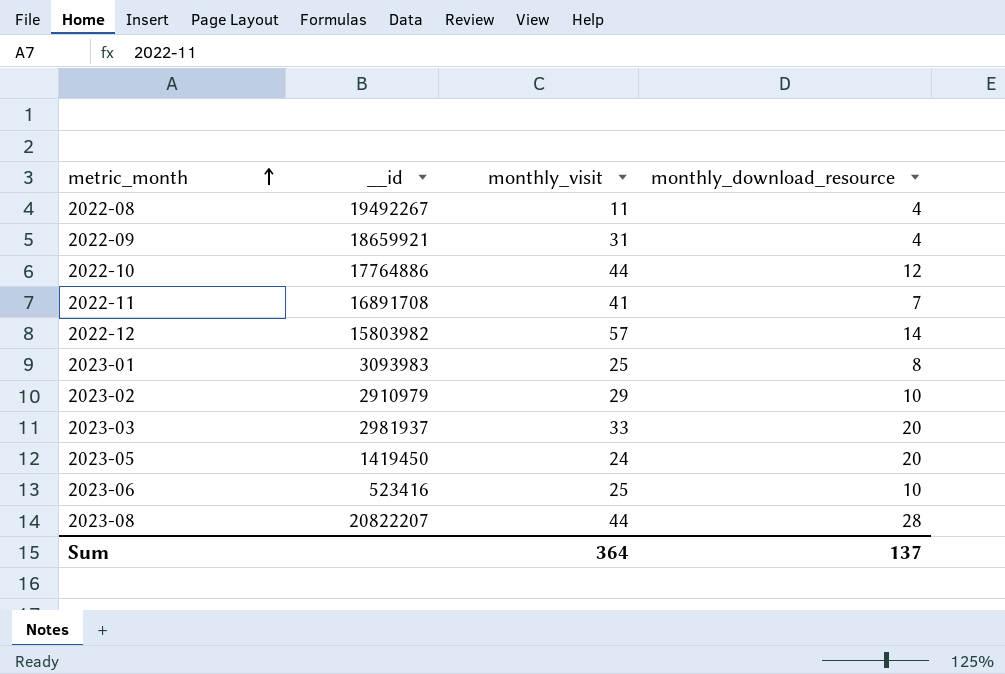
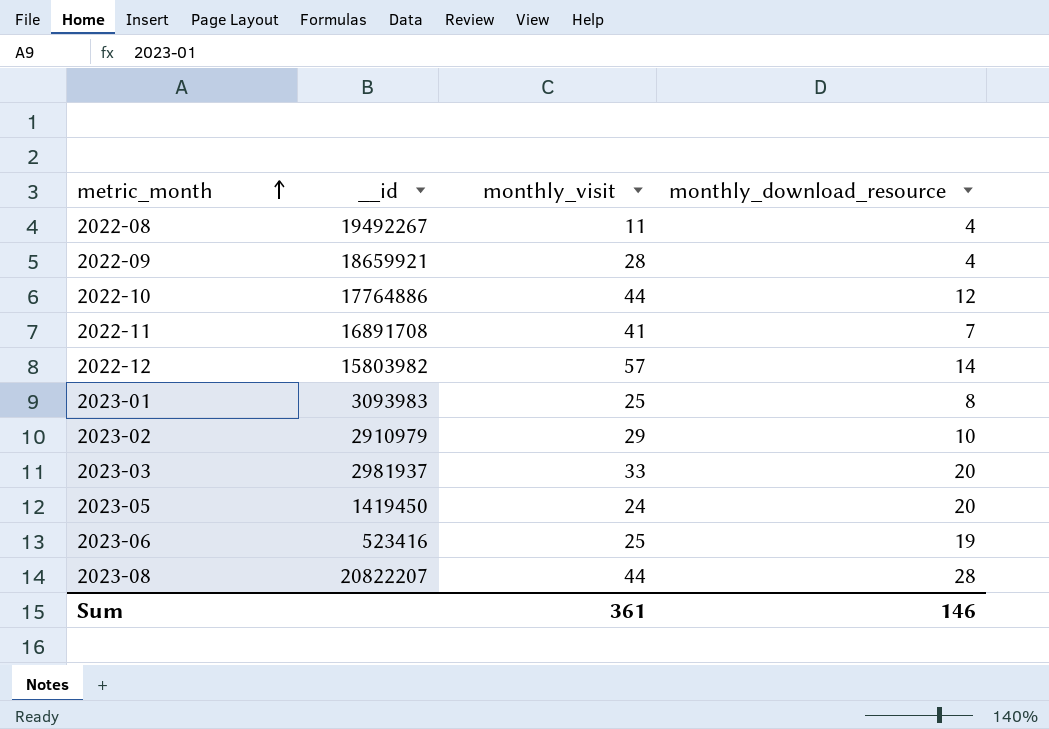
2022-09 | monthly_visit: 31 -> 28
2023-06 | monthly_download_resource: 10 -> 19
Sum | monthly_visit: 364 -> 361
Sum | monthly_download_resource: 137 -> 146

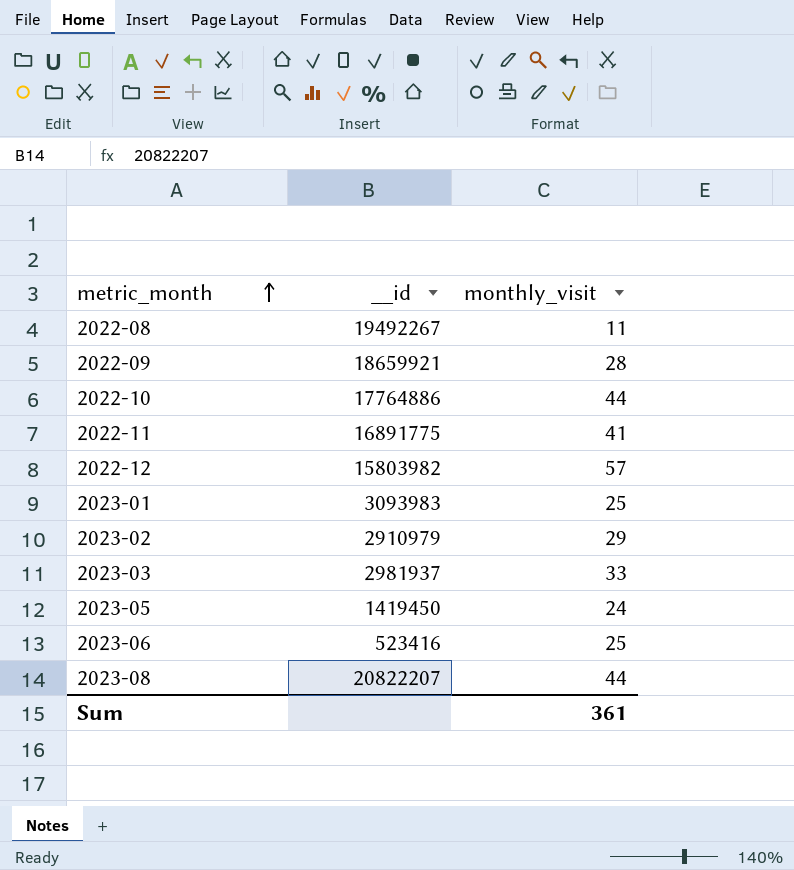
column monthly_download_resource | position: 4 -> none
2022-11 | __id: 16891708 -> 16891775

